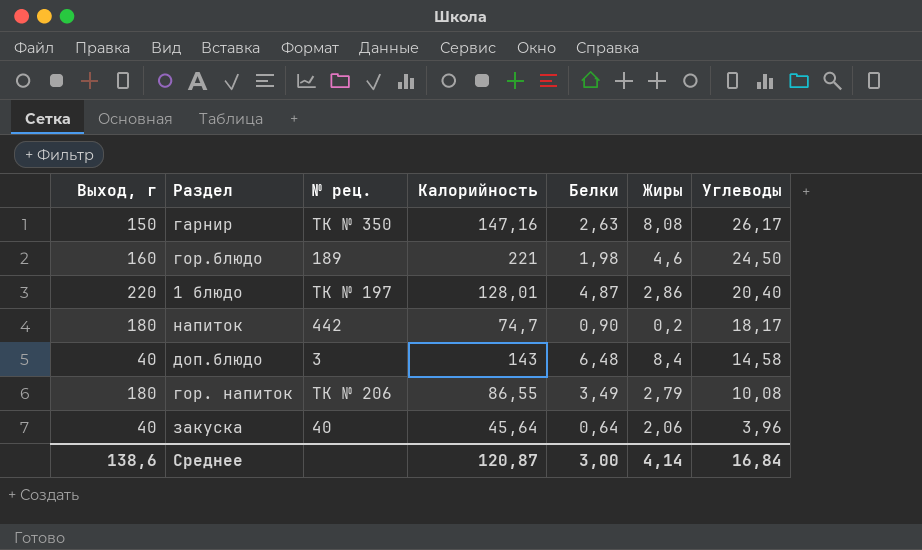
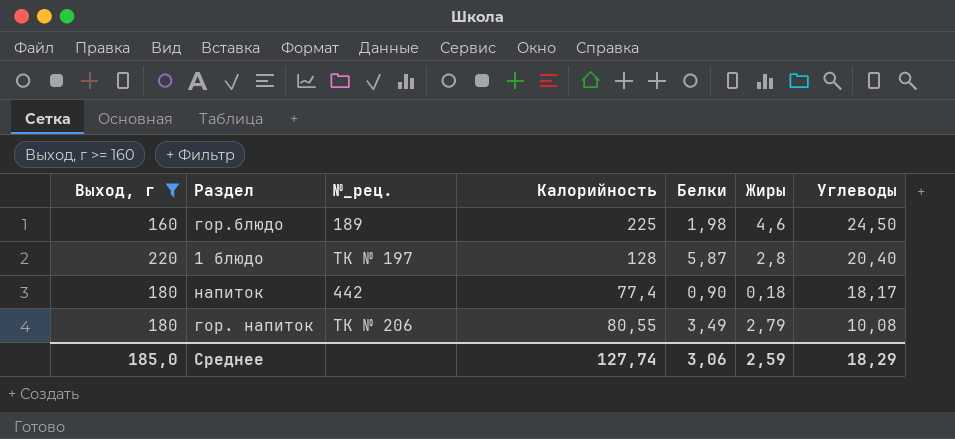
filter: none -> Выход, г >= 160
column name: № рец. -> №_рец.
гор.блюдо | Калорийность: 221 -> 225
1 блюдо | Калорийность: 128,01 -> 128
1 блюдо | Белки: 4,87 -> 5,87
1 блюдо | Жиры: 2,86 -> 2,8
напиток | Калорийность: 74,7 -> 77,4
напиток | Жиры: 0,2 -> 0,18
гор. напиток | Калорийность: 86,55 -> 80,55
Среднее | Выход, г: 138,6 -> 185,0
Среднее | Калорийность: 120,87 -> 127,74
Среднее | Белки: 3,00 -> 3,06
Среднее | Жиры: 4,14 -> 2,59
Среднее | Углеводы: 16,84 -> 18,29

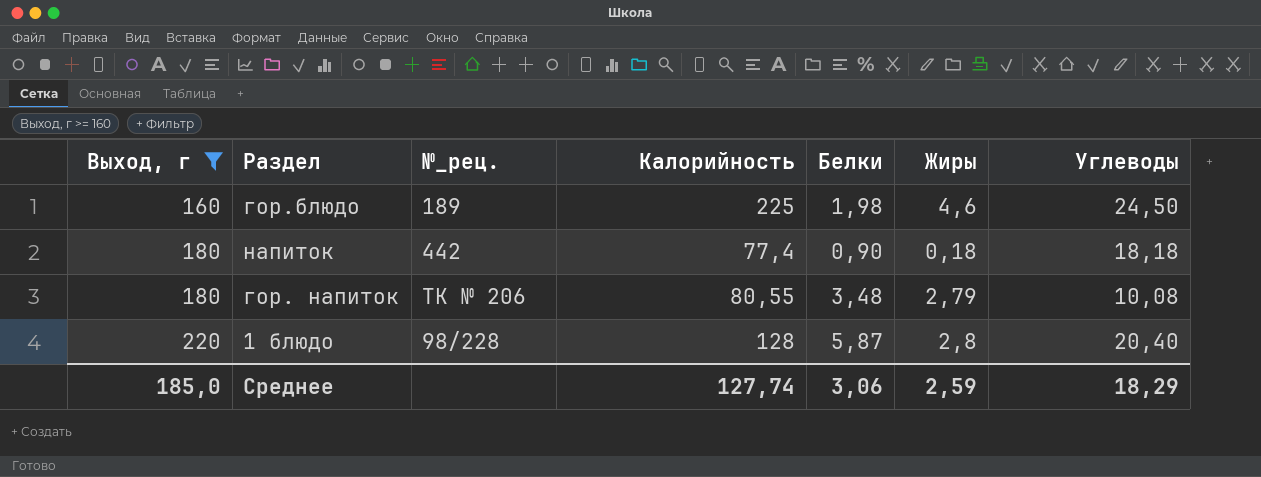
row order: Углеводы descending -> Выход, г ascending
напиток | Углеводы: 18,17 -> 18,18
гор. напиток | Белки: 3,49 -> 3,48
1 блюдо | №_рец.: ТК № 197 -> 98/228

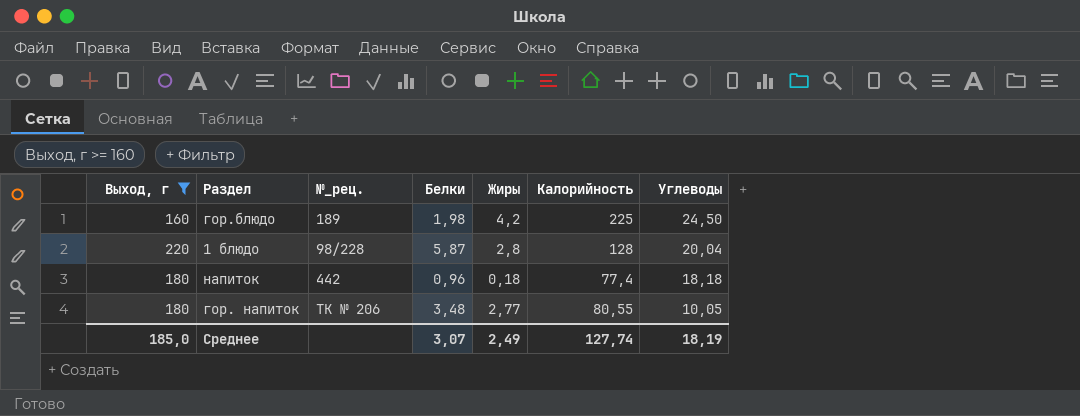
row order: Выход, г ascending -> Углеводы descending
column Калорийность | position: 4 -> 6
гор.блюдо | Жиры: 4,6 -> 4,2
1 блюдо | Углеводы: 20,40 -> 20,04
напиток | Белки: 0,90 -> 0,96
гор. напиток | Жиры: 2,79 -> 2,77
гор. напиток | Углеводы: 10,08 -> 10,05
Среднее | Белки: 3,06 -> 3,07
Среднее | Жиры: 2,59 -> 2,49
Среднее | Углеводы: 18,29 -> 18,19

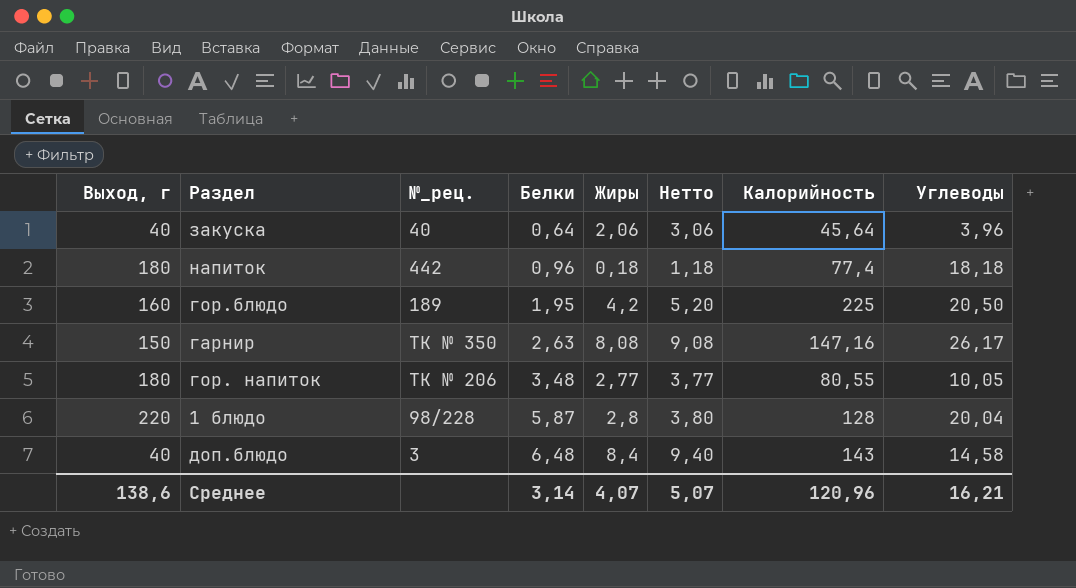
filter: Выход, г >= 160 -> none
row order: Углеводы descending -> Белки ascending
column Нетто | formula: none -> [Жиры] + 1
гор.блюдо | Белки: 1,98 -> 1,95
гор.блюдо | Углеводы: 24,50 -> 20,50
Среднее | Выход, г: 185,0 -> 138,6
Среднее | Белки: 3,07 -> 3,14
Среднее | Жиры: 2,49 -> 4,07
Среднее | Калорийность: 127,74 -> 120,96
Среднее | Углеводы: 18,19 -> 16,21

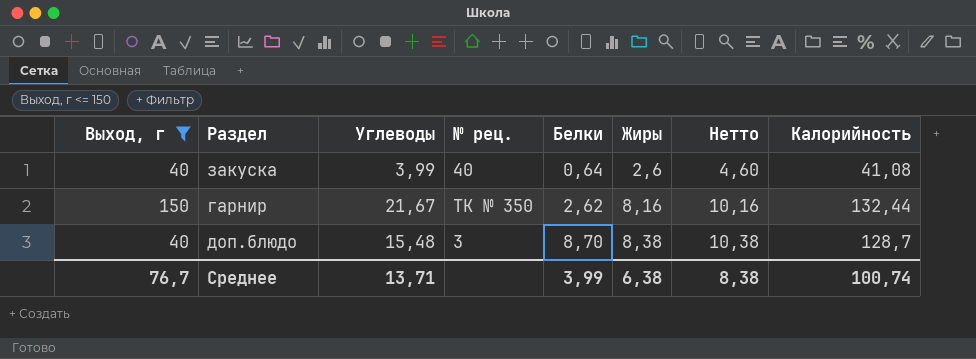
filter: none -> Выход, г <= 150
column Углеводы | position: 8 -> 3
column name: №_рец. -> № рец.
column Нетто | formula: [Жиры] + 1 -> [Жиры] + 2
закуска | Углеводы: 3,96 -> 3,99
закуска | Жиры: 2,06 -> 2,6
закуска | Калорийность: 45,64 -> 41,08
гарнир | Углеводы: 26,17 -> 21,67
гарнир | Белки: 2,63 -> 2,62
гарнир | Жиры: 8,08 -> 8,16
гарнир | Калорийность: 147,16 -> 132,44
доп.блюдо | Углеводы: 14,58 -> 15,48
доп.блюдо | Белки: 6,48 -> 8,70
доп.блюдо | Жиры: 8,4 -> 8,38
доп.блюдо | Калорийность: 143 -> 128,7
Среднее | Выход, г: 138,6 -> 76,7
Среднее | Углеводы: 16,21 -> 13,71
Среднее | Белки: 3,14 -> 3,99
Среднее | Жиры: 4,07 -> 6,38
Среднее | Нетто: 5,07 -> 8,38
Среднее | Калорийность: 120,96 -> 100,74

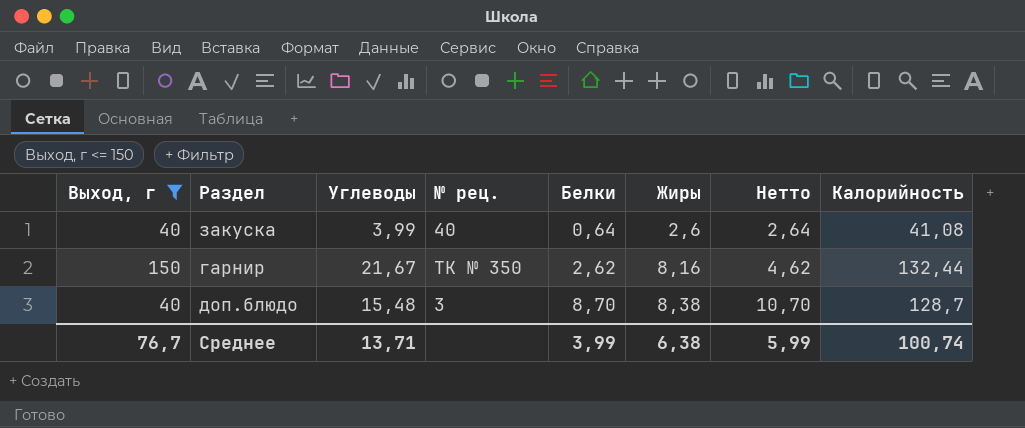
column Нетто | formula: [Жиры] + 2 -> [Белки] + 2
Среднее | Нетто: 8,38 -> 5,99

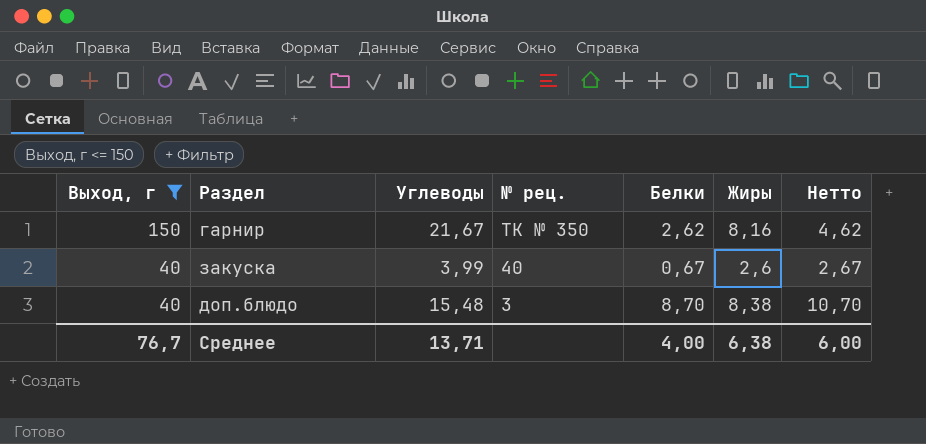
row order: Белки ascending -> Выход, г descending
column Калорийность | position: 8 -> none
закуска | Белки: 0,64 -> 0,67
закуска | Нетто: 2,64 -> 2,67
Среднее | Белки: 3,99 -> 4,00
Среднее | Нетто: 5,99 -> 6,00

